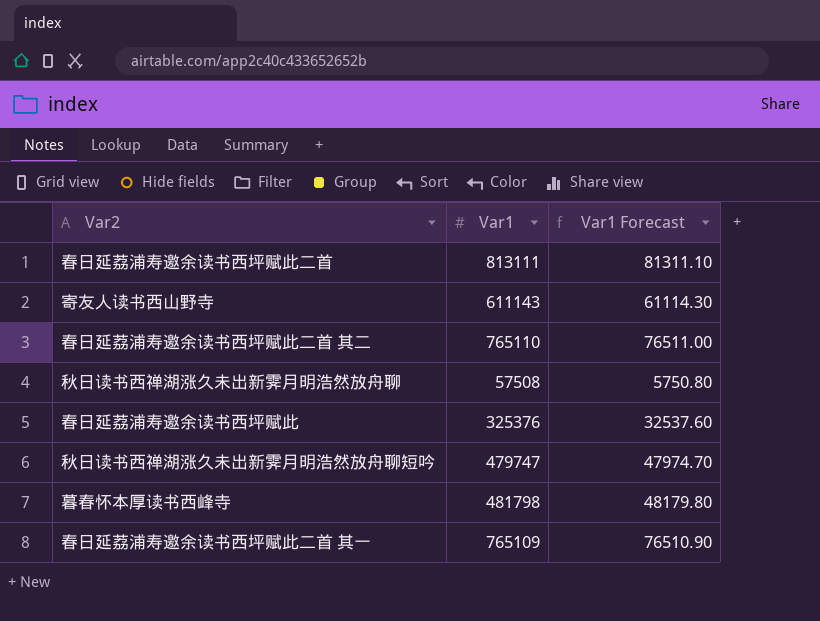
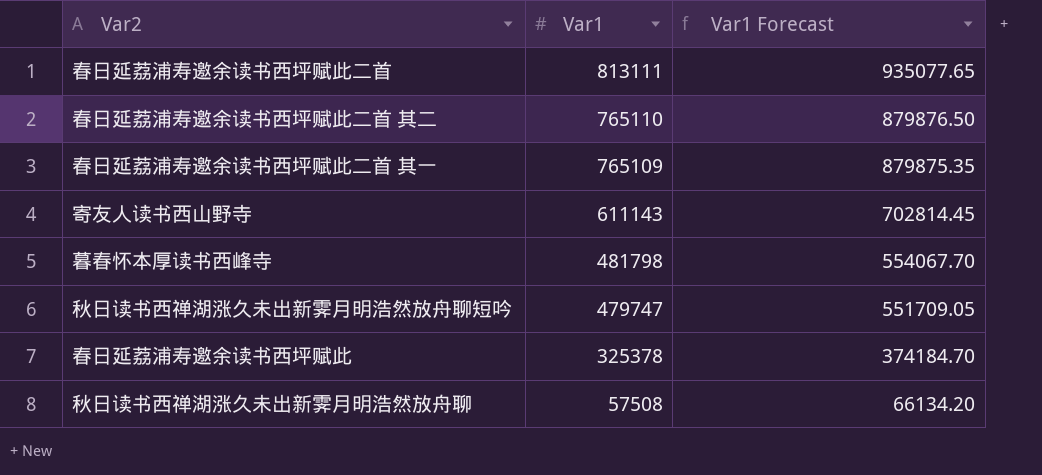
row order: none -> Var1 descending
column Var1 Forecast | formula: [Var1] * 0.1 -> [Var1] * 1.15
春日延荔浦寿邀余读书西坪赋此 | Var1: 325376 -> 325378

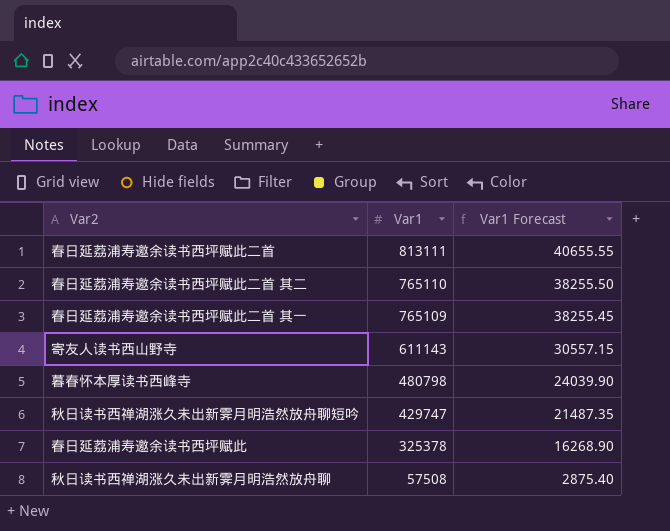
column Var1 Forecast | formula: [Var1] * 1.15 -> [Var1] * 0.05
暮春怀本厚读书西峰寺 | Var1: 481798 -> 480798
秋日读书西禅湖涨久未出新霁月明浩然放舟聊短吟 | Var1: 479747 -> 429747

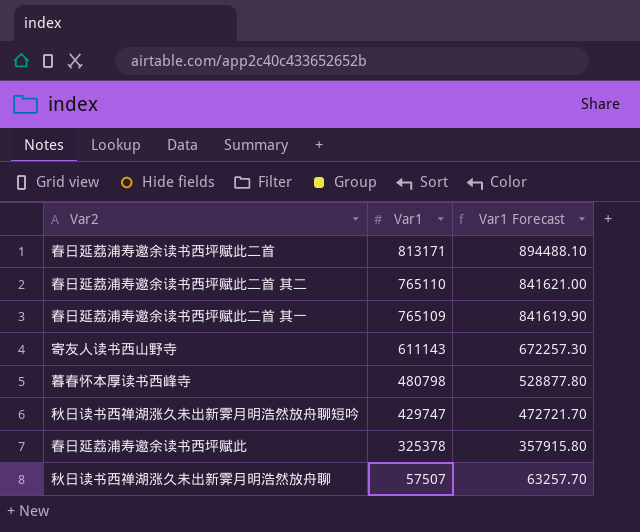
column Var1 Forecast | formula: [Var1] * 0.05 -> [Var1] * 1.1
春日延荔浦寿邀余读书西坪赋此二首 | Var1: 813111 -> 813171
秋日读书西禅湖涨久未出新霁月明浩然放舟聊 | Var1: 57508 -> 57507

